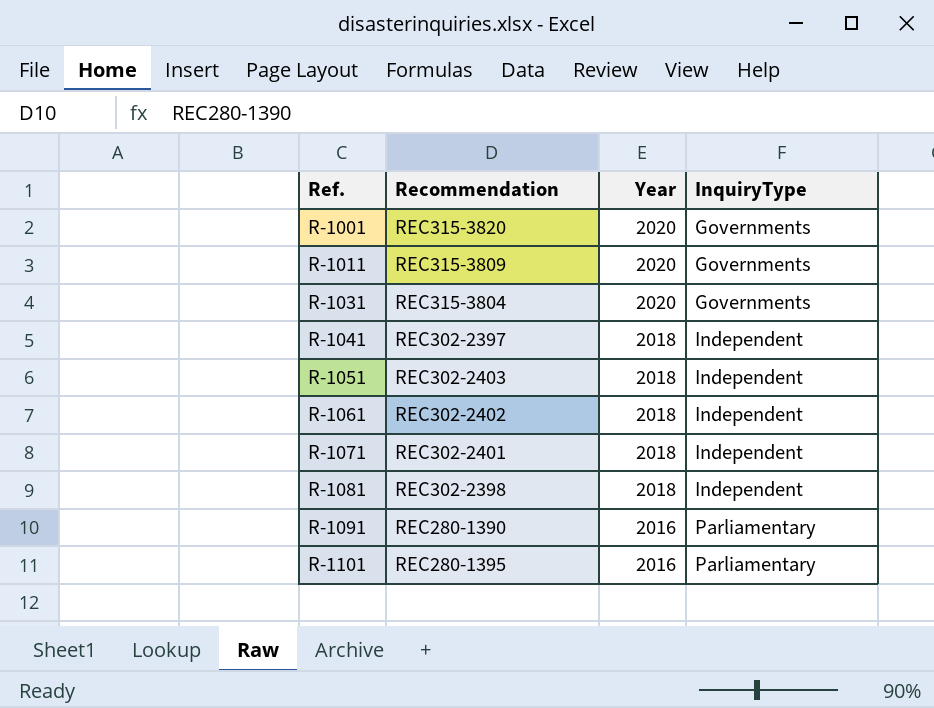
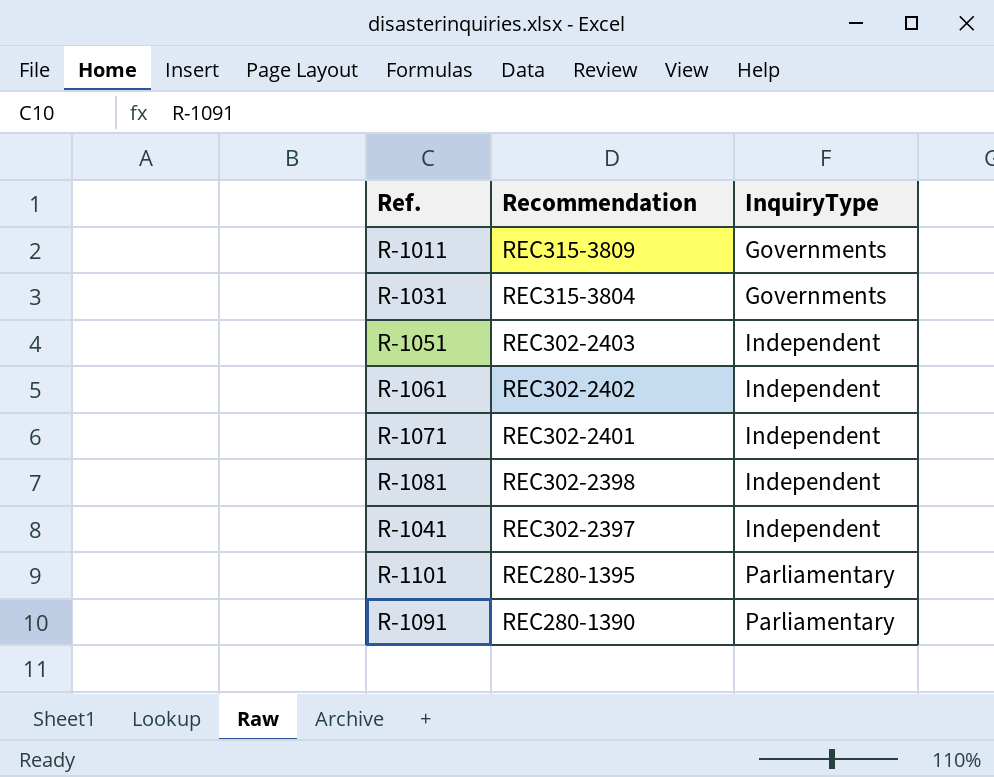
row order: Ref. ascending -> Recommendation descending
column Year | position: 3 -> none
row R-1001: REC315-3820 | 2020 | Governments -> none

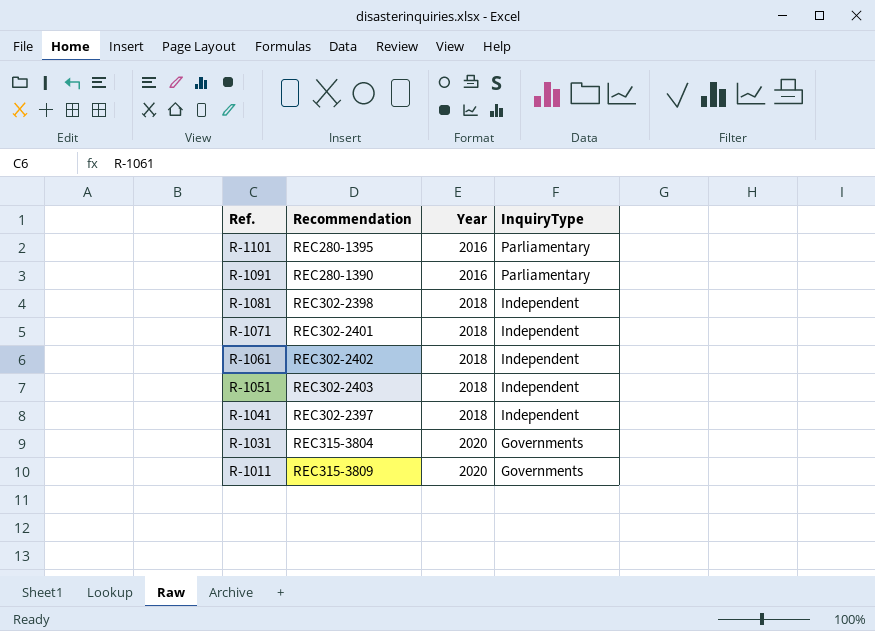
row order: Recommendation descending -> Ref. descending
column Year | position: none -> 3

